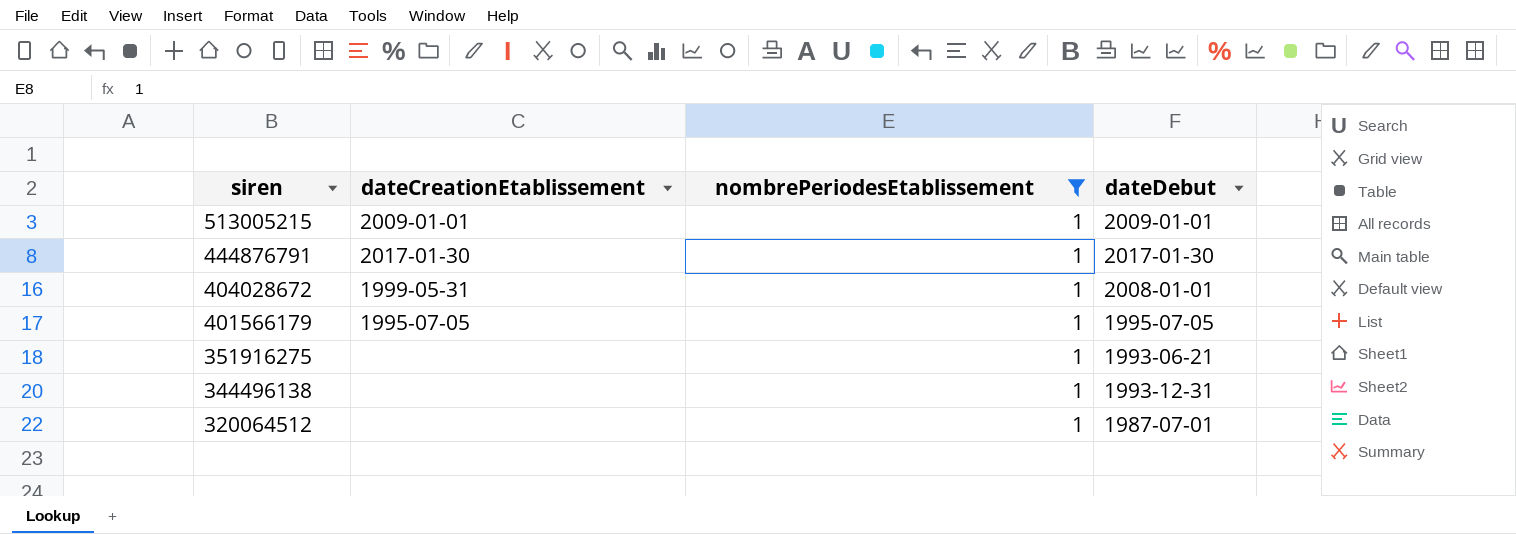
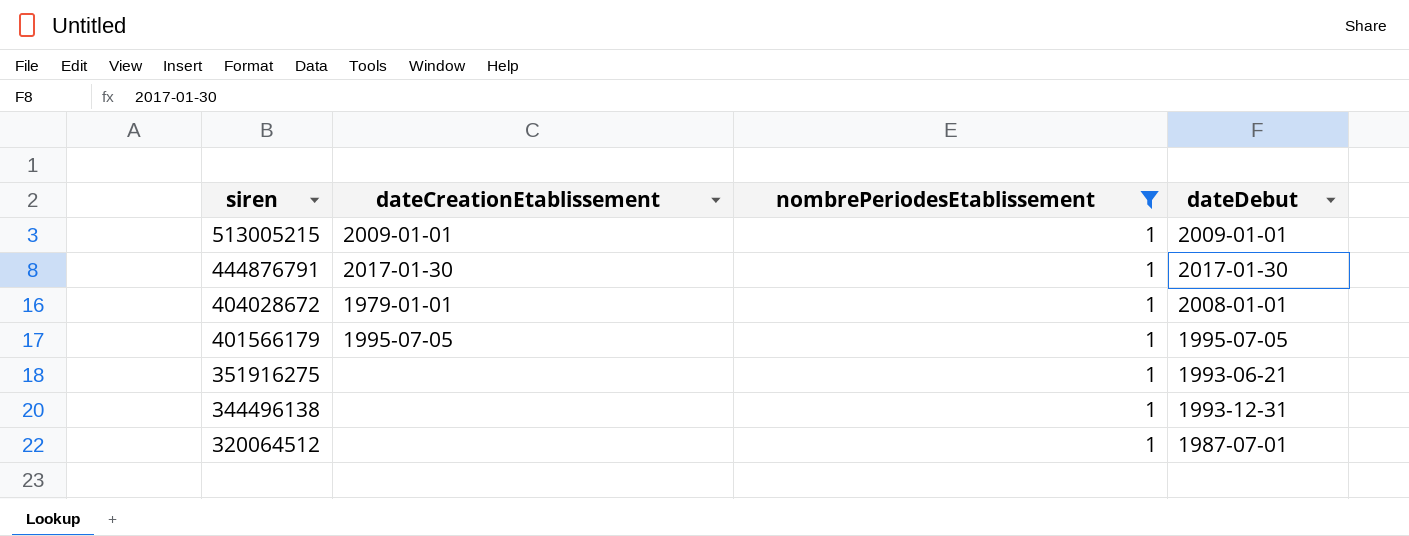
404028672 | dateCreationEtablissement: 1999-05-31 -> 1979-01-01

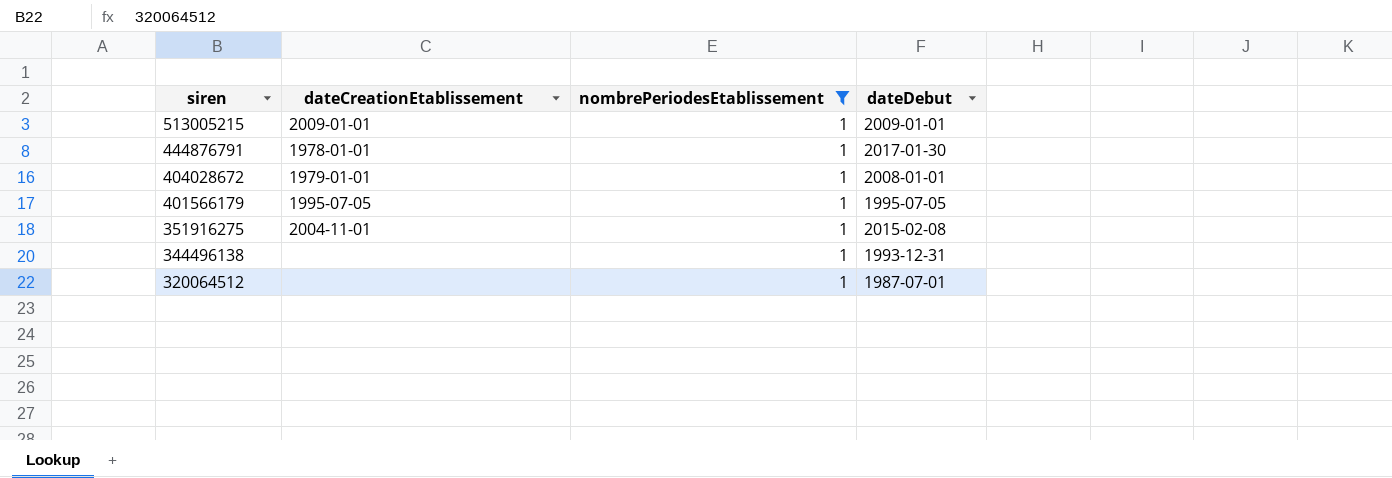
444876791 | dateCreationEtablissement: 2017-01-30 -> 1978-01-01
351916275 | dateCreationEtablissement: none -> 2004-11-01
351916275 | dateDebut: 1993-06-21 -> 2015-02-08

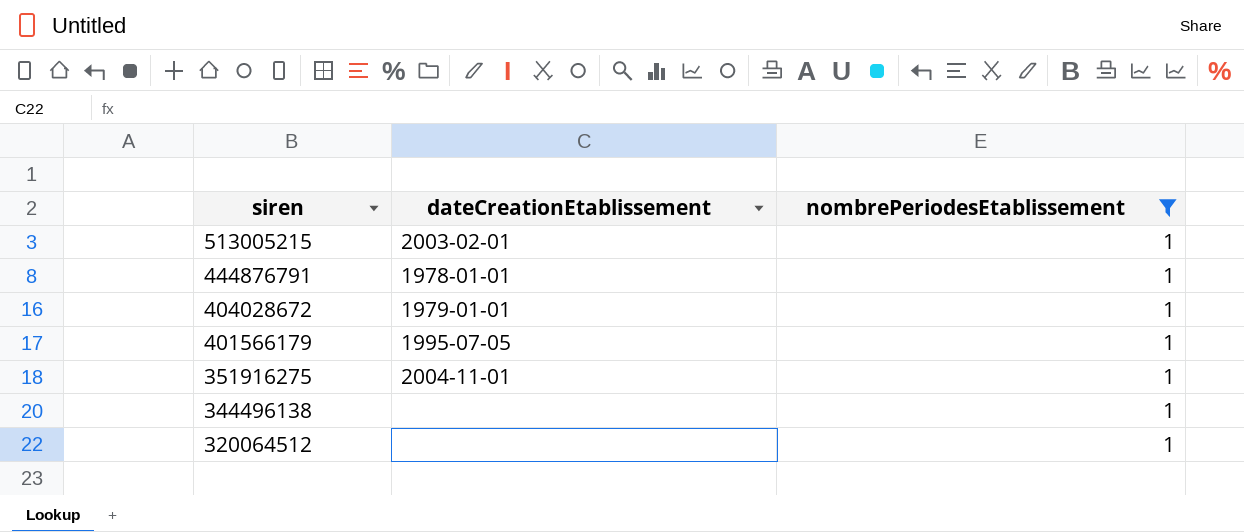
column dateDebut | position: 4 -> none
513005215 | dateCreationEtablissement: 2009-01-01 -> 2003-02-01

